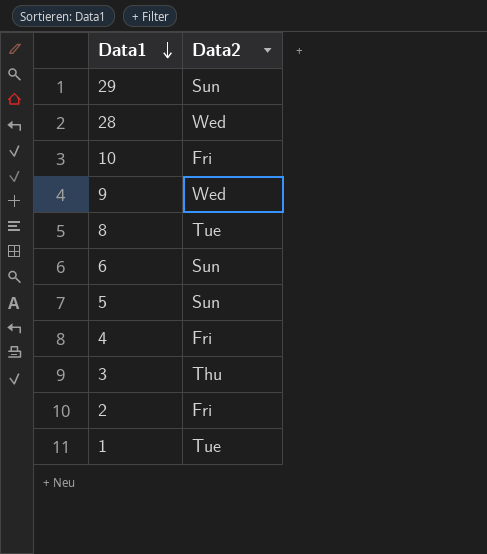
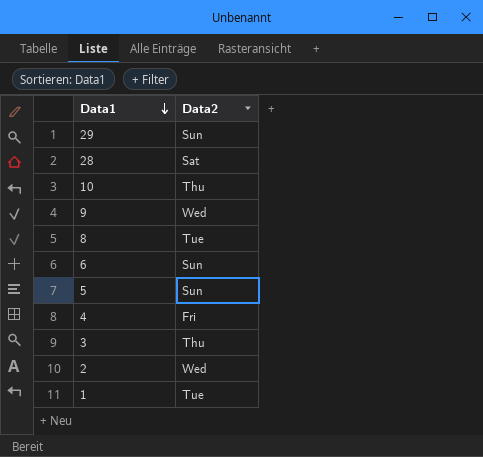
28 | Data2: Wed -> Sat
10 | Data2: Fri -> Thu
2 | Data2: Fri -> Wed

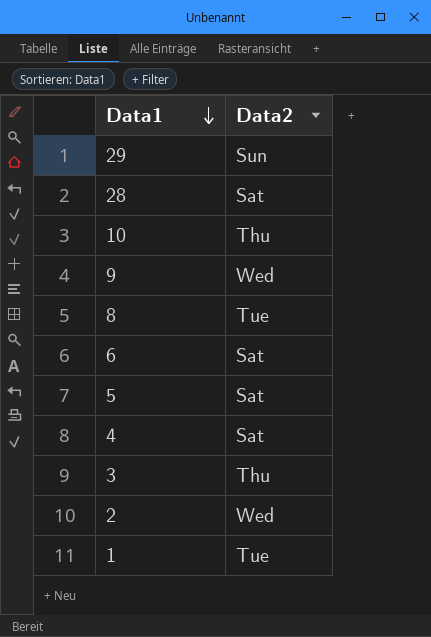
6 | Data2: Sun -> Sat
5 | Data2: Sun -> Sat
4 | Data2: Fri -> Sat

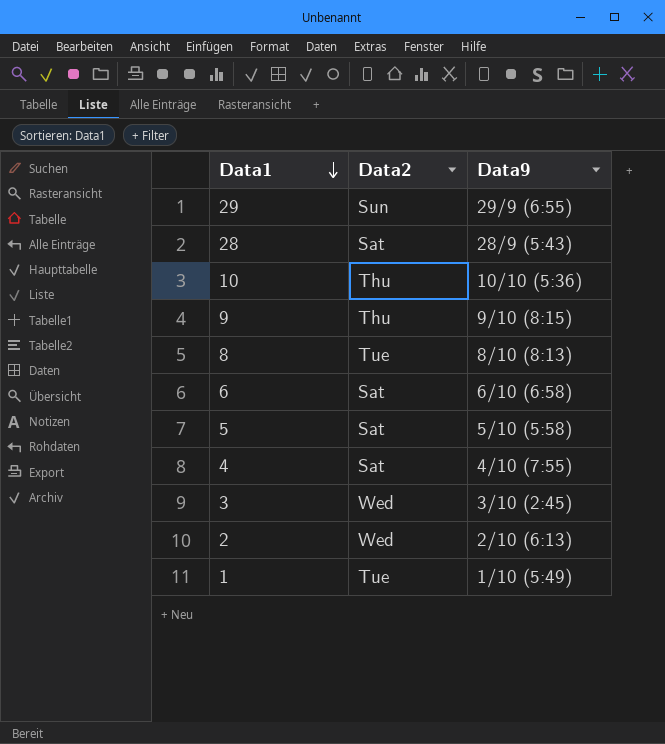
column Data9 | position: none -> 3
9 | Data2: Wed -> Thu
3 | Data2: Thu -> Wed

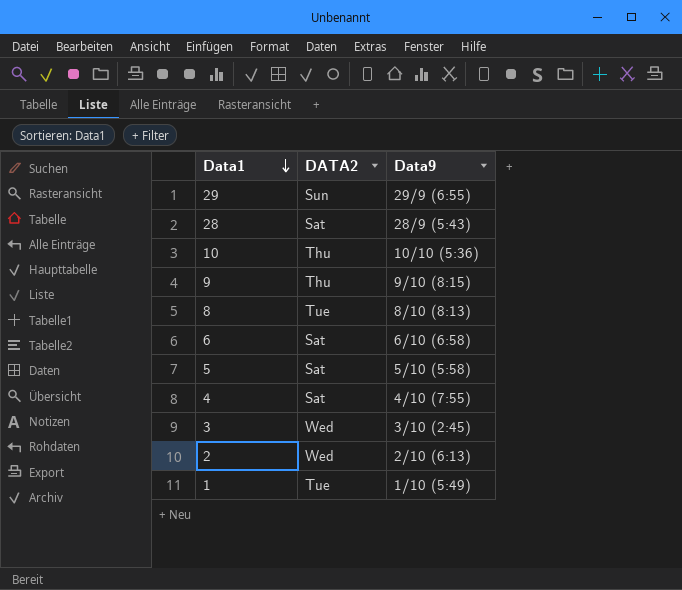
column name: Data2 -> DATA2

